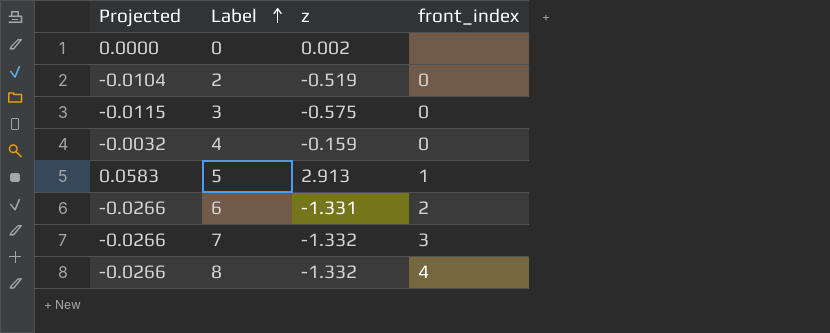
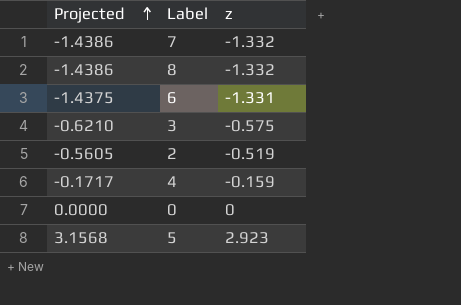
row order: Label ascending -> Projected ascending
column front_index | position: 4 -> none
column Projected | formula: [z] * 0.02 -> [z] * 1.08
0 | z: 0.002 -> 0
5 | z: 2.913 -> 2.923

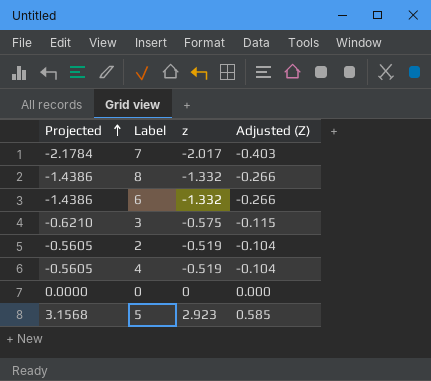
column Adjusted (Z) | formula: none -> [z] * 0.2
7 | Projected: -1.4386 -> -2.1784
7 | z: -1.332 -> -2.017
6 | Projected: -1.4375 -> -1.4386
6 | z: -1.331 -> -1.332
4 | Projected: -0.1717 -> -0.5605
4 | z: -0.159 -> -0.519

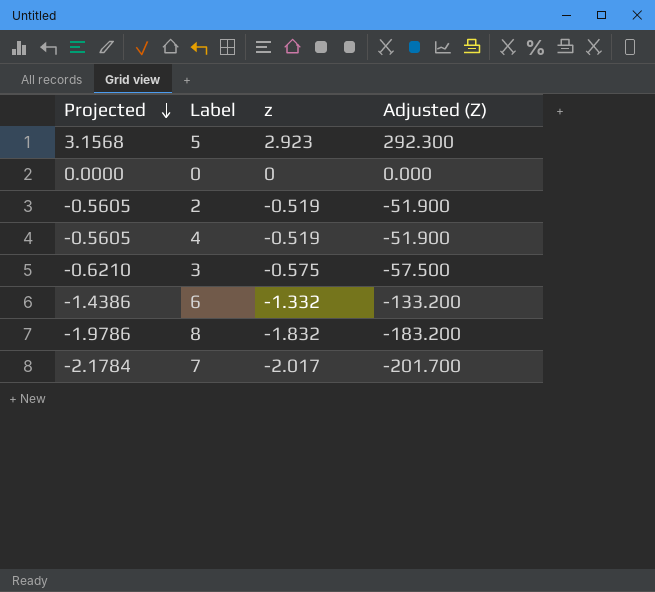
row order: Projected ascending -> Projected descending
column Adjusted (Z) | formula: [z] * 0.2 -> [z] * 100
8 | Projected: -1.4386 -> -1.9786
8 | z: -1.332 -> -1.832

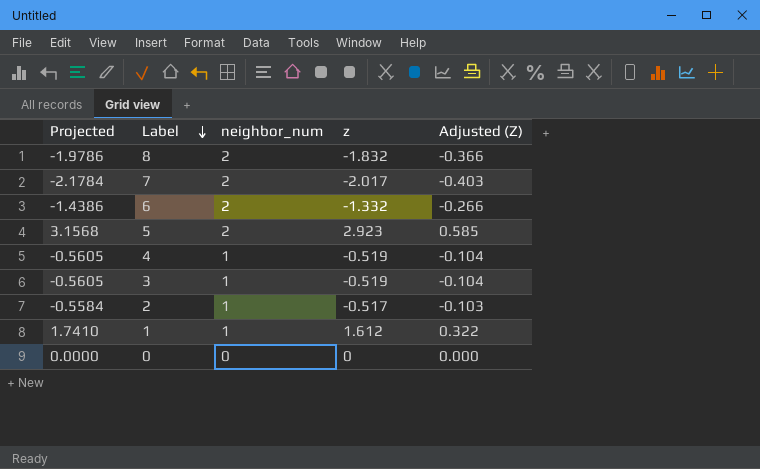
row order: Projected descending -> Label descending
column neighbor_num | position: none -> 3
column Adjusted (Z) | formula: [z] * 100 -> [z] * 0.2
3 | Projected: -0.6210 -> -0.5605
3 | z: -0.575 -> -0.519
2 | Projected: -0.5605 -> -0.5584
2 | z: -0.519 -> -0.517
row 1: none -> 1.7410 | 1 | 1.612 | 0.322

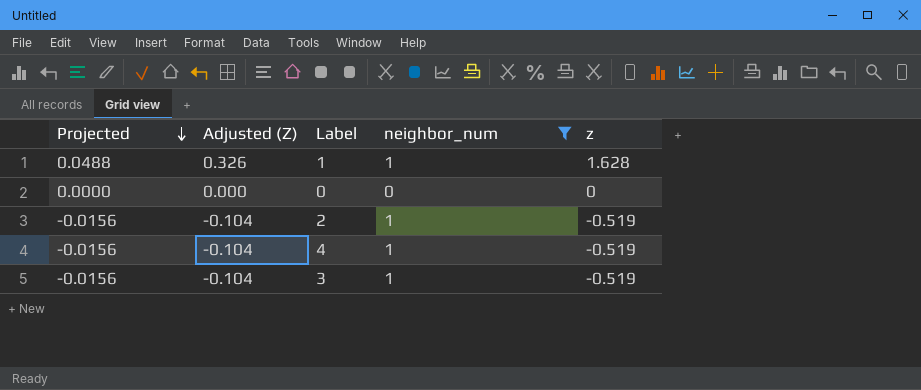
filter: none -> neighbor_num != 2
row order: Label descending -> Projected descending
column Projected | formula: [z] * 1.08 -> [z] * 0.03
column Adjusted (Z) | position: 5 -> 2
1 | Adjusted (Z): 0.322 -> 0.326
1 | z: 1.612 -> 1.628
2 | Adjusted (Z): -0.103 -> -0.104
2 | z: -0.517 -> -0.519

